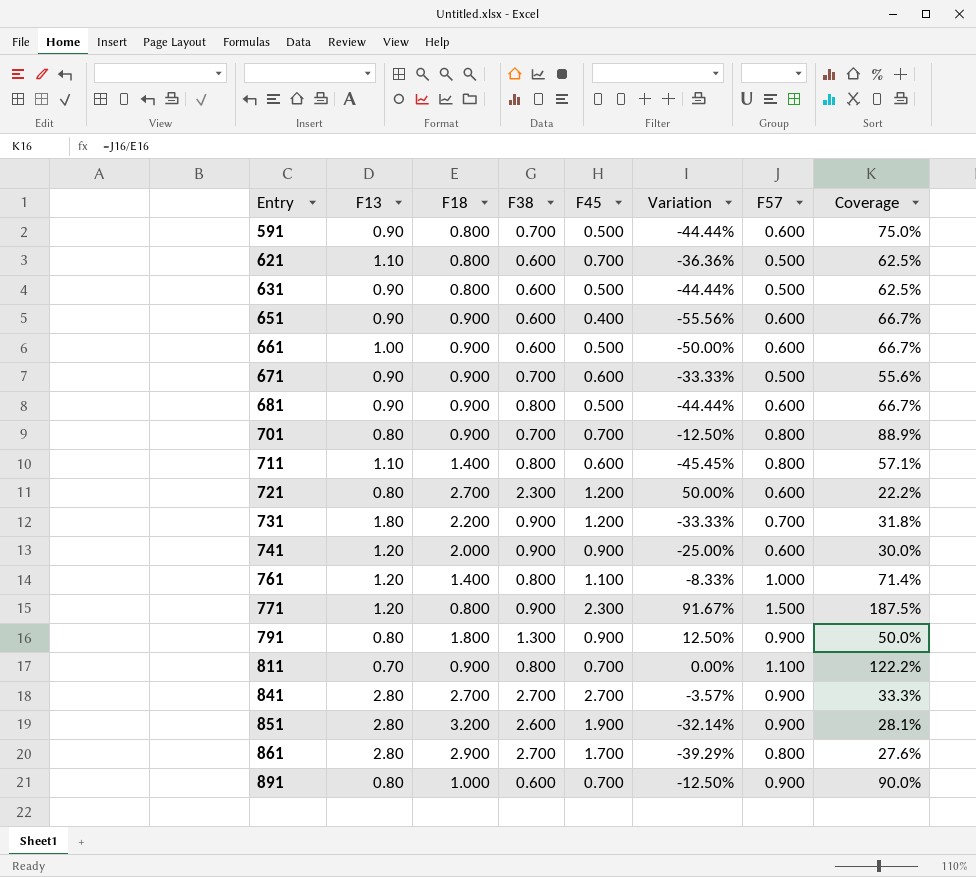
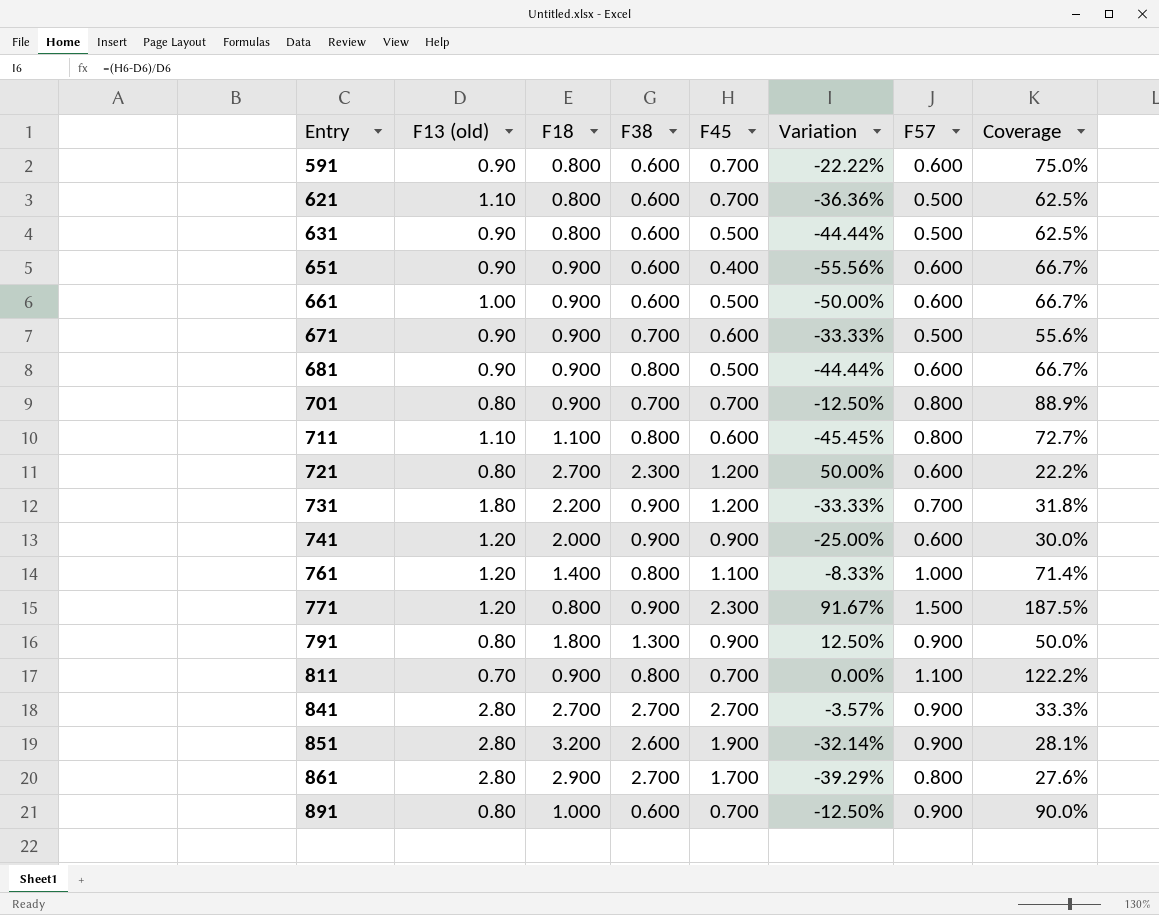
column name: F13 -> F13 (old)
591 | F38: 0.700 -> 0.600
591 | F45: 0.500 -> 0.700
591 | Variation: -44.44% -> -22.22%
711 | F18: 1.400 -> 1.100
711 | Coverage: 57.1% -> 72.7%

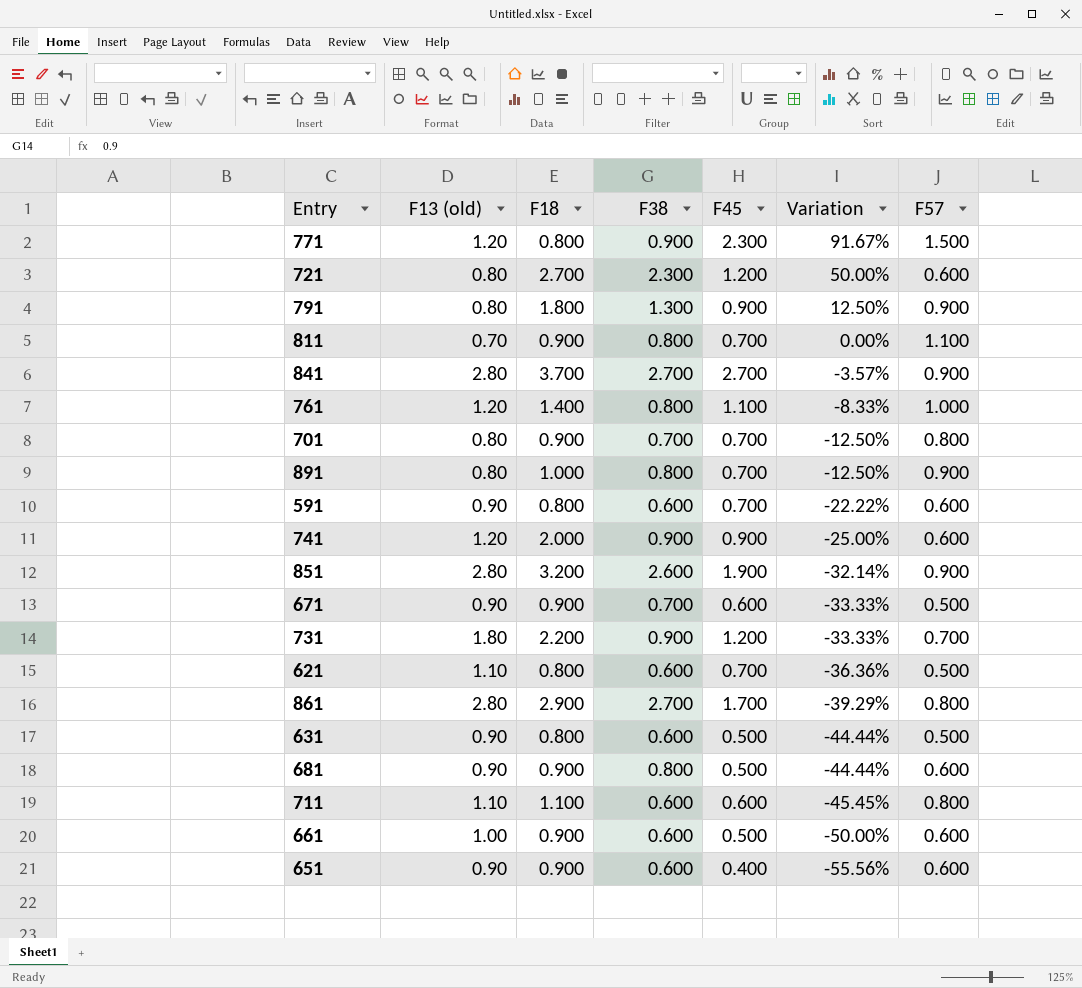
row order: Entry ascending -> Variation descending
column Coverage | formula: [F57] / [F18] -> none
841 | F18: 2.700 -> 3.700
891 | F38: 0.600 -> 0.800
711 | F38: 0.800 -> 0.600

